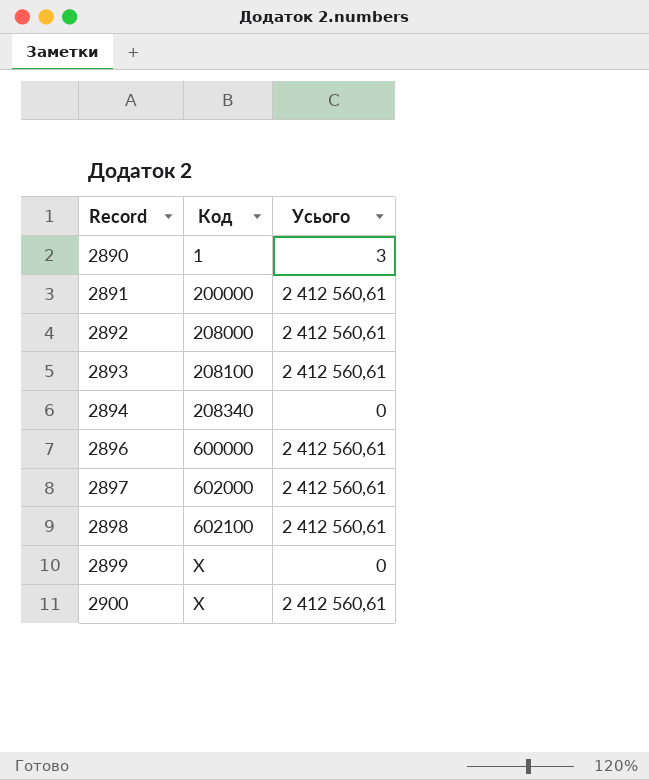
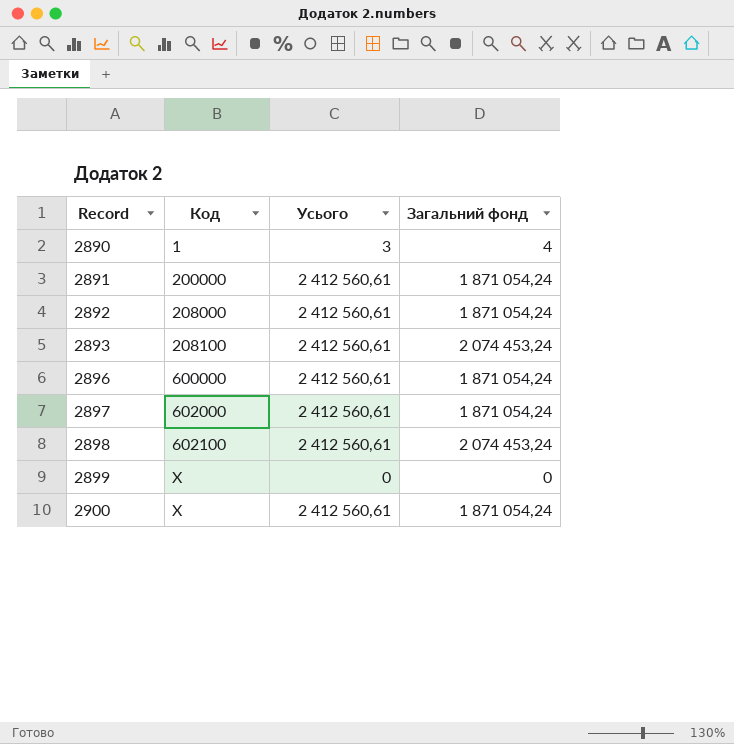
column Загальний фонд | position: none -> 4
row 2894: 208340 | 0 -> none

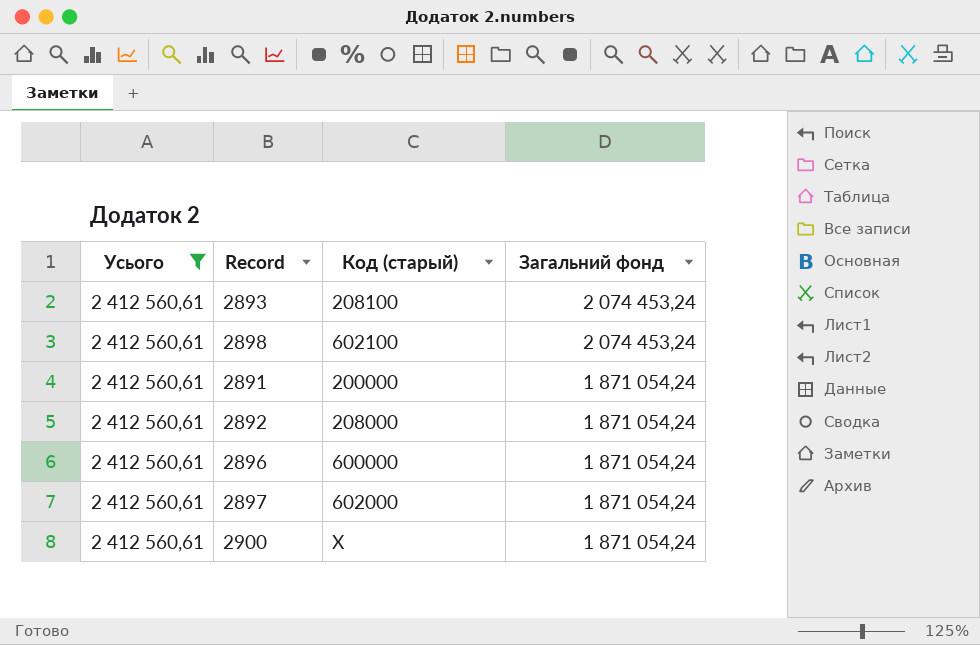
filter: none -> Усього = 2 412 560,61
row order: Record ascending -> Загальний фонд descending
column Усього | position: 3 -> 1
column name: Код -> Код (старый)

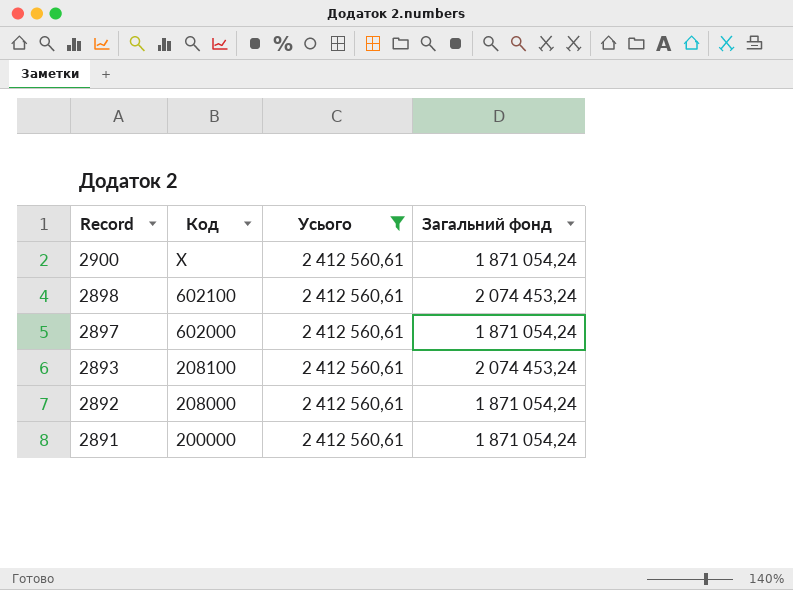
row order: Загальний фонд descending -> Record descending
column name: Код (старый) -> Код
column Усього | position: 1 -> 3
row 2896: 2 412 560,61 | 600000 | 1 871 054,24 -> none

